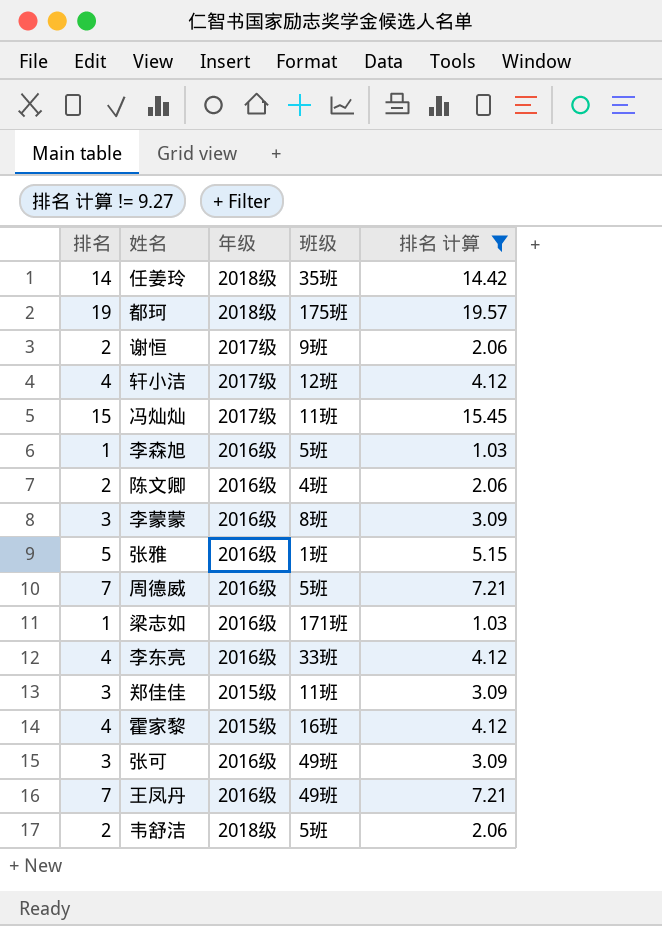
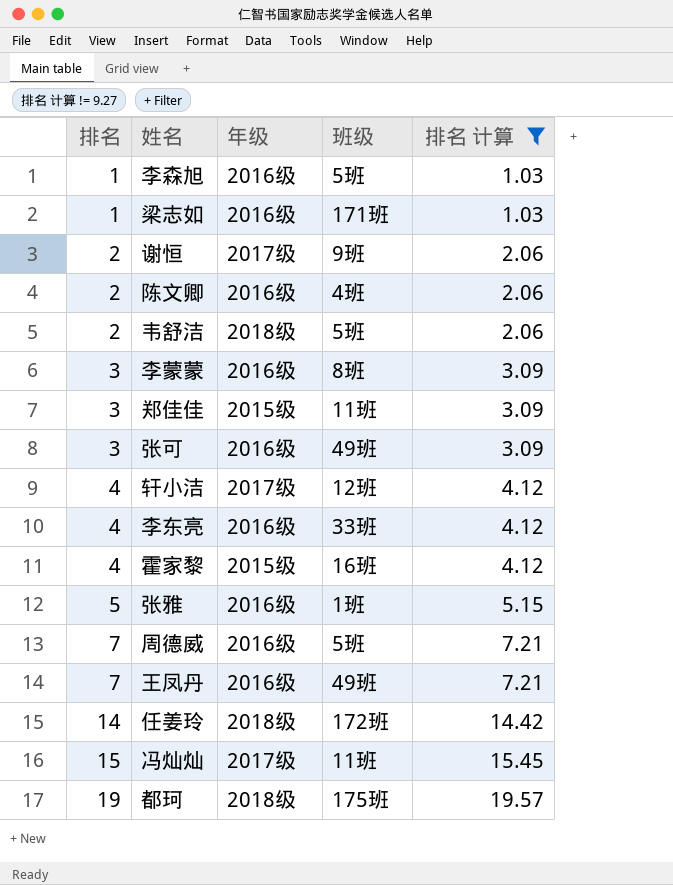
row order: none -> 排名 ascending
任姜玲 | 班级: 35班 -> 172班

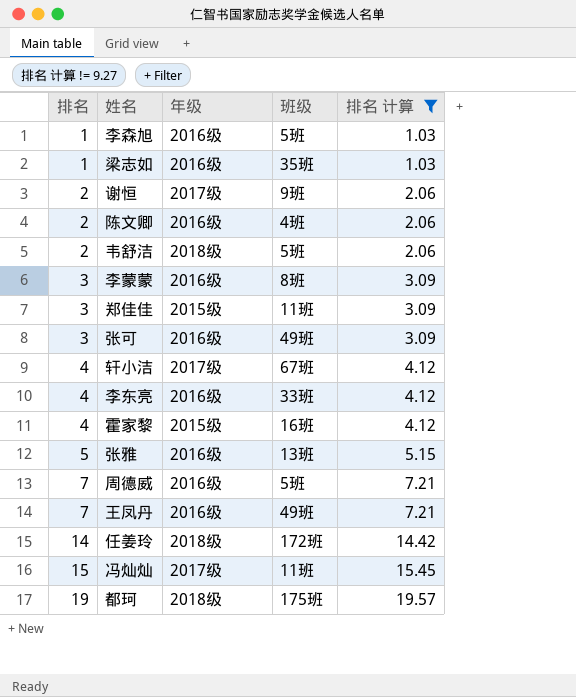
梁志如 | 班级: 171班 -> 35班
轩小洁 | 班级: 12班 -> 67班
张雅 | 班级: 1班 -> 13班

